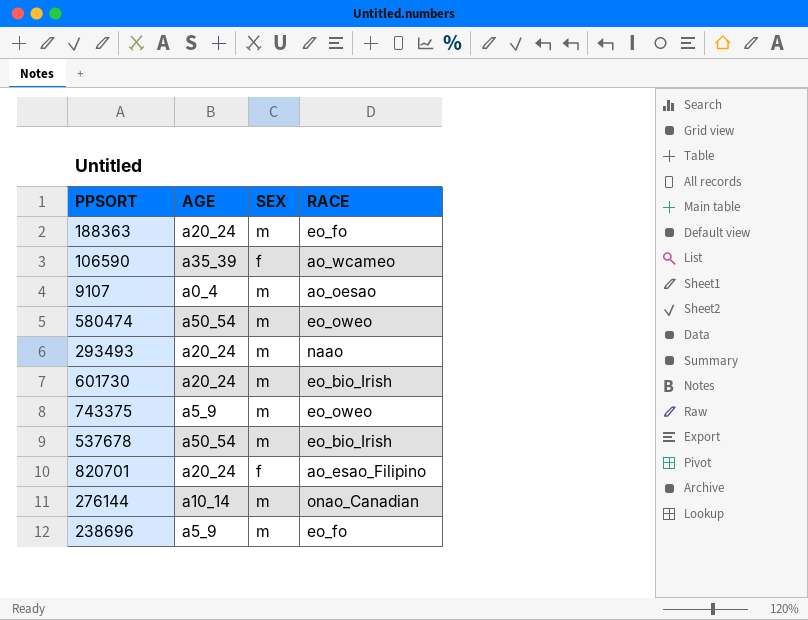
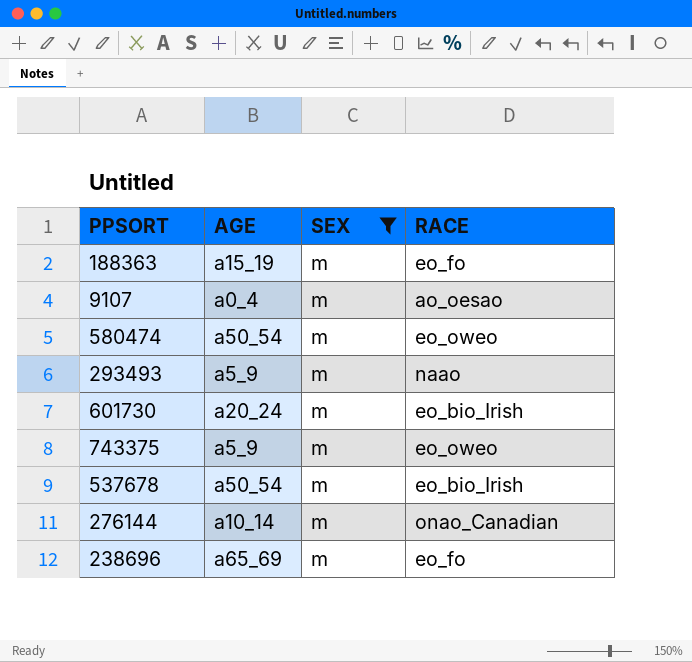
filter: none -> SEX = m
188363 | AGE: a20_24 -> a15_19
293493 | AGE: a20_24 -> a5_9
238696 | AGE: a5_9 -> a65_69

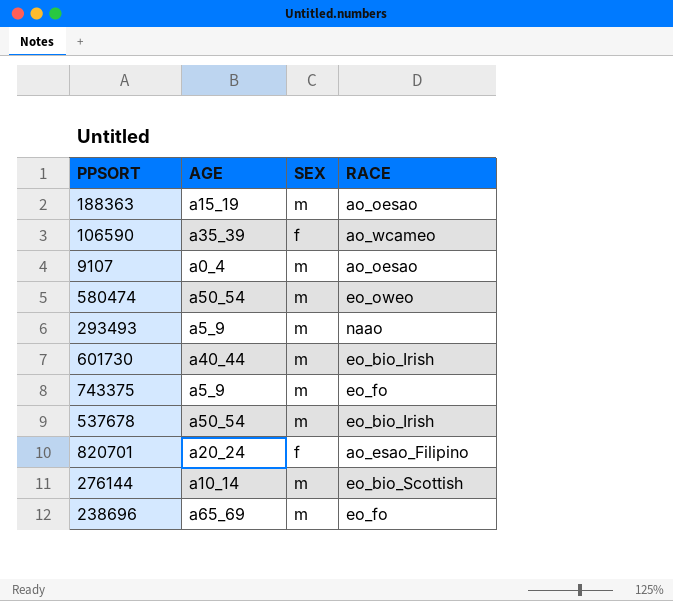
filter: SEX = m -> none
188363 | RACE: eo_fo -> ao_oesao
601730 | AGE: a20_24 -> a40_44
743375 | RACE: eo_oweo -> eo_fo
276144 | RACE: onao_Canadian -> eo_bio_Scottish

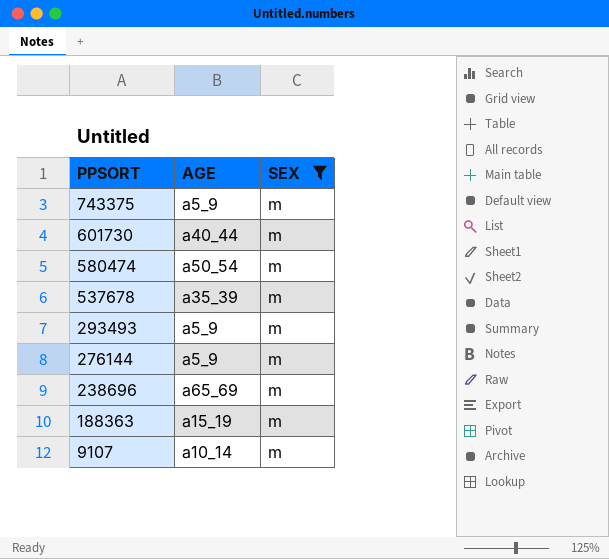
filter: none -> SEX = m
row order: none -> PPSORT descending
column RACE | position: 4 -> none
537678 | AGE: a50_54 -> a35_39
276144 | AGE: a10_14 -> a5_9
9107 | AGE: a0_4 -> a10_14

